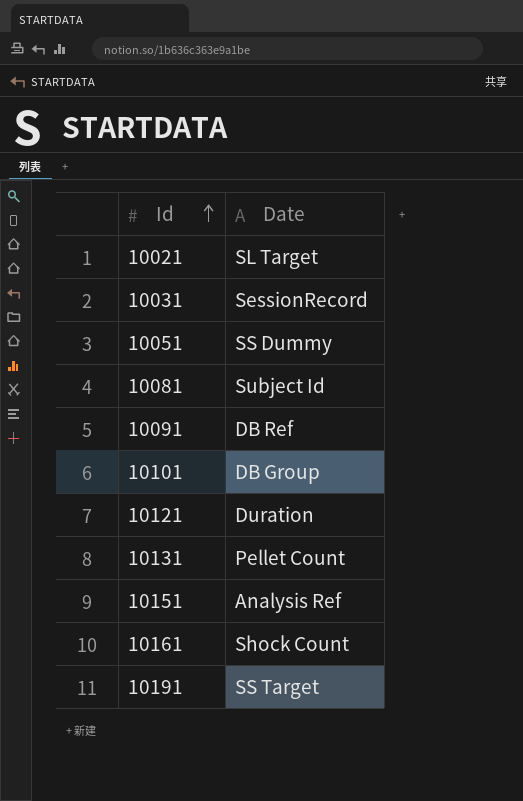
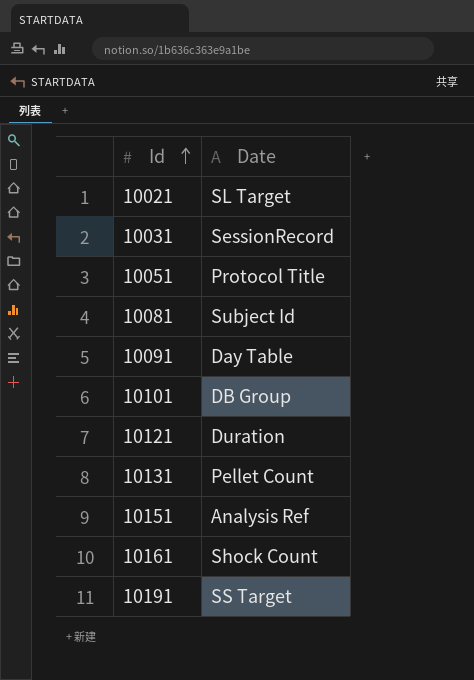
10051 | Date: SS Dummy -> Protocol Title
10091 | Date: DB Ref -> Day Table

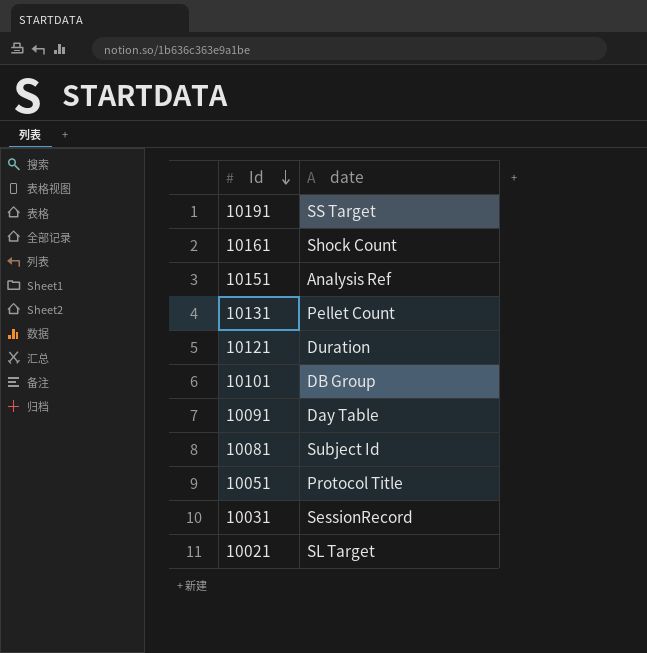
row order: Id ascending -> Id descending
column name: Date -> date

